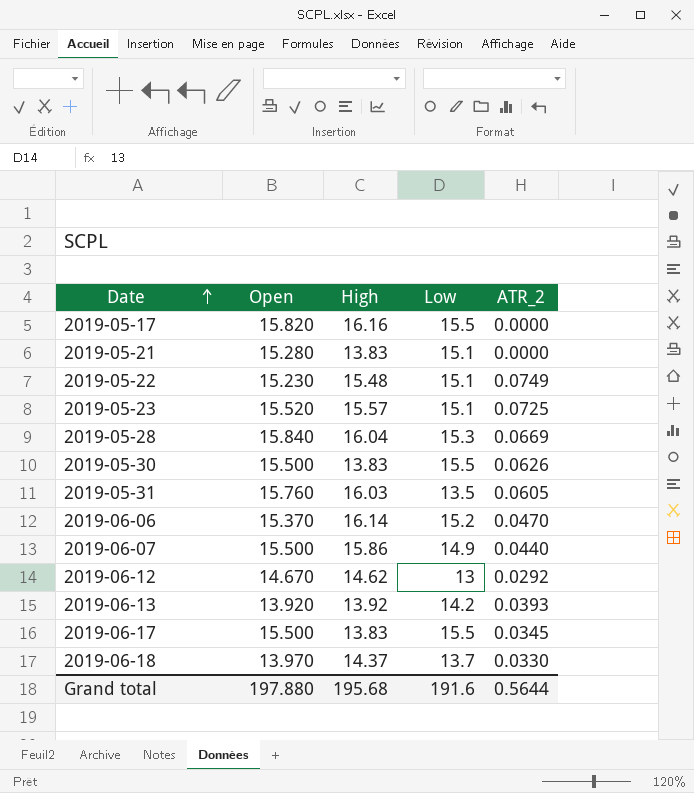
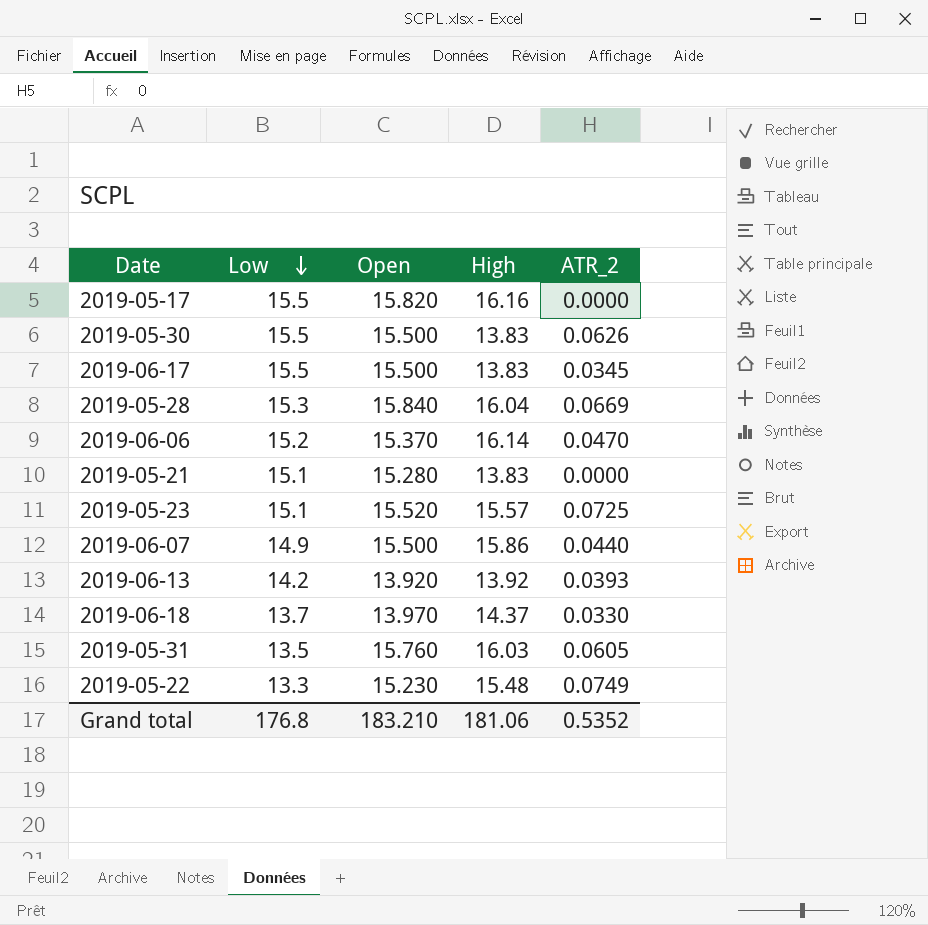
row order: Date ascending -> Low descending
column Low | position: 4 -> 2
row 2019-06-12: 14.670 | 14.62 | 13 | 0.0292 -> none
2019-05-22 | Low: 15.1 -> 13.3
Grand total | Low: 191.6 -> 176.8
Grand total | Open: 197.880 -> 183.210
Grand total | High: 195.68 -> 181.06
Grand total | ATR_2: 0.5644 -> 0.5352

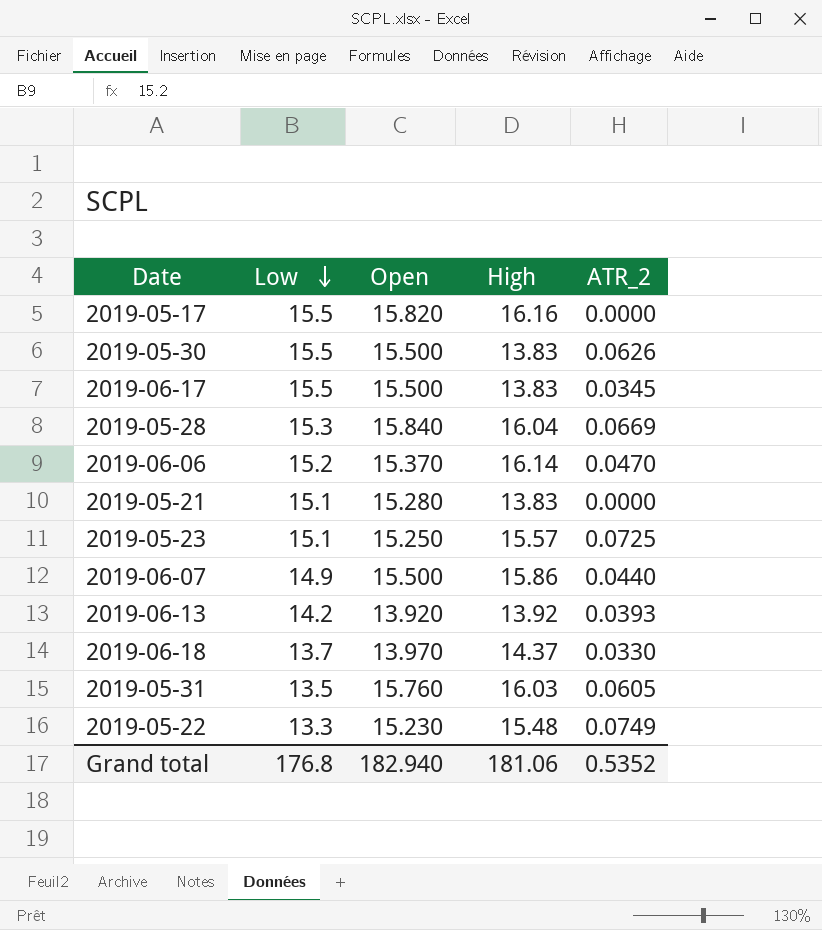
2019-05-23 | Open: 15.520 -> 15.250
Grand total | Open: 183.210 -> 182.940

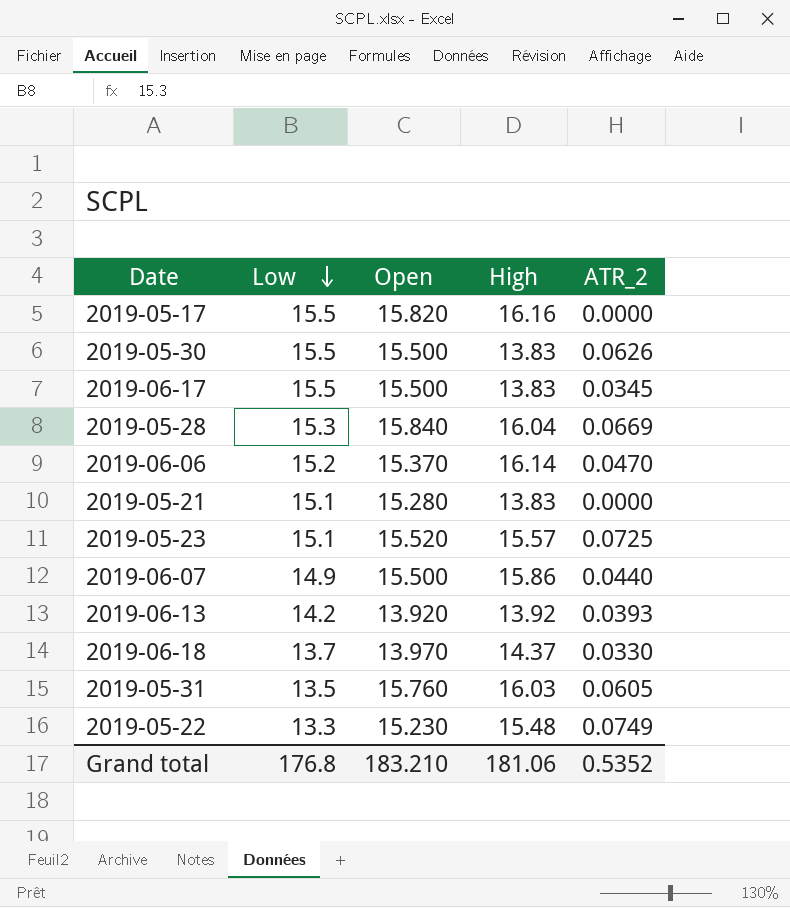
2019-05-23 | Open: 15.250 -> 15.520
Grand total | Open: 182.940 -> 183.210

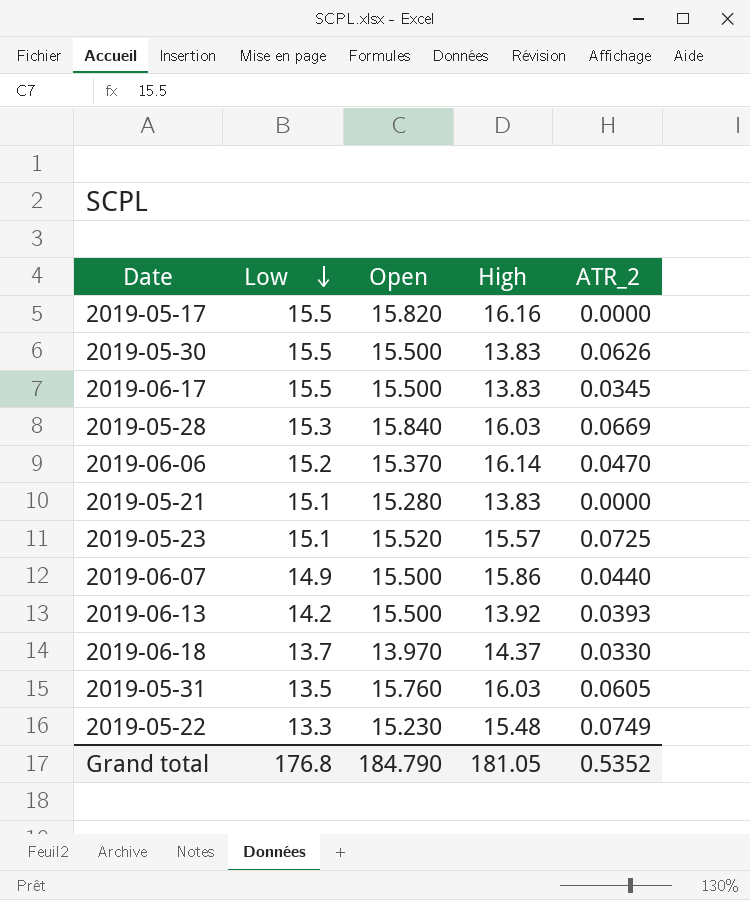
2019-05-28 | High: 16.04 -> 16.03
2019-06-13 | Open: 13.920 -> 15.500
Grand total | Open: 183.210 -> 184.790
Grand total | High: 181.06 -> 181.05

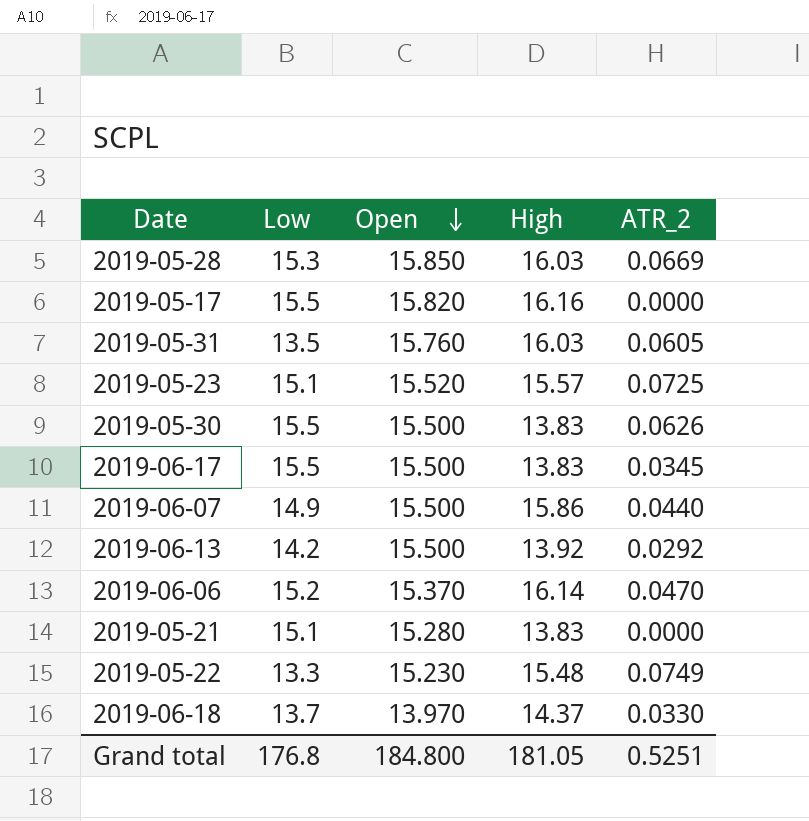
row order: Low descending -> Open descending
2019-05-28 | Open: 15.840 -> 15.850
2019-06-13 | ATR_2: 0.0393 -> 0.0292
Grand total | Open: 184.790 -> 184.800
Grand total | ATR_2: 0.5352 -> 0.5251

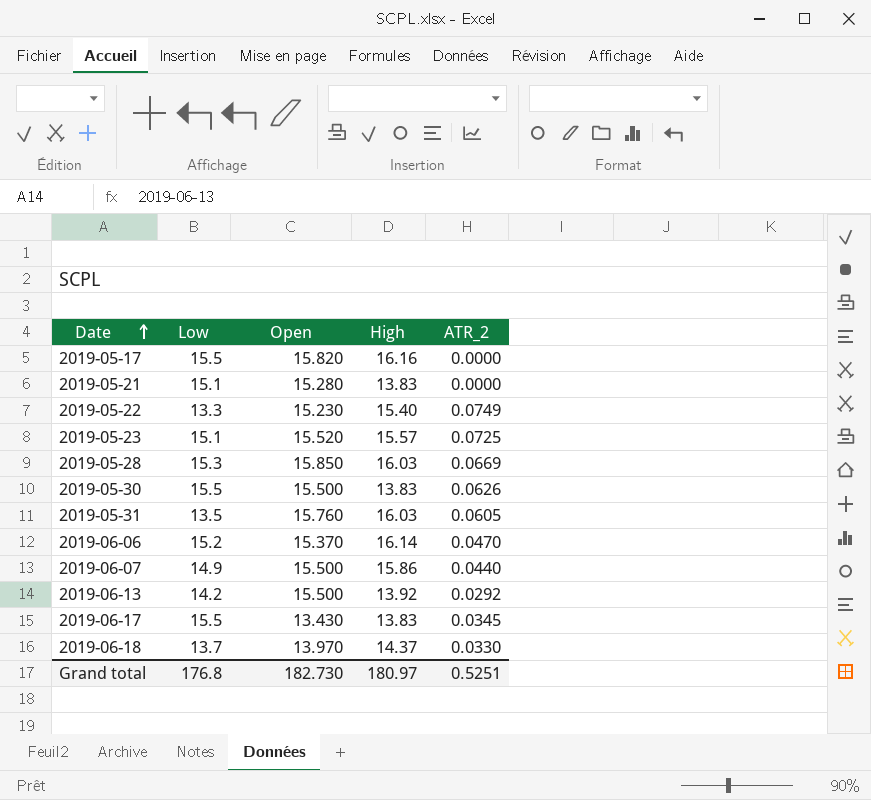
row order: Open descending -> Date ascending
2019-05-22 | High: 15.48 -> 15.40
2019-06-17 | Open: 15.500 -> 13.430
Grand total | Open: 184.800 -> 182.730
Grand total | High: 181.05 -> 180.97

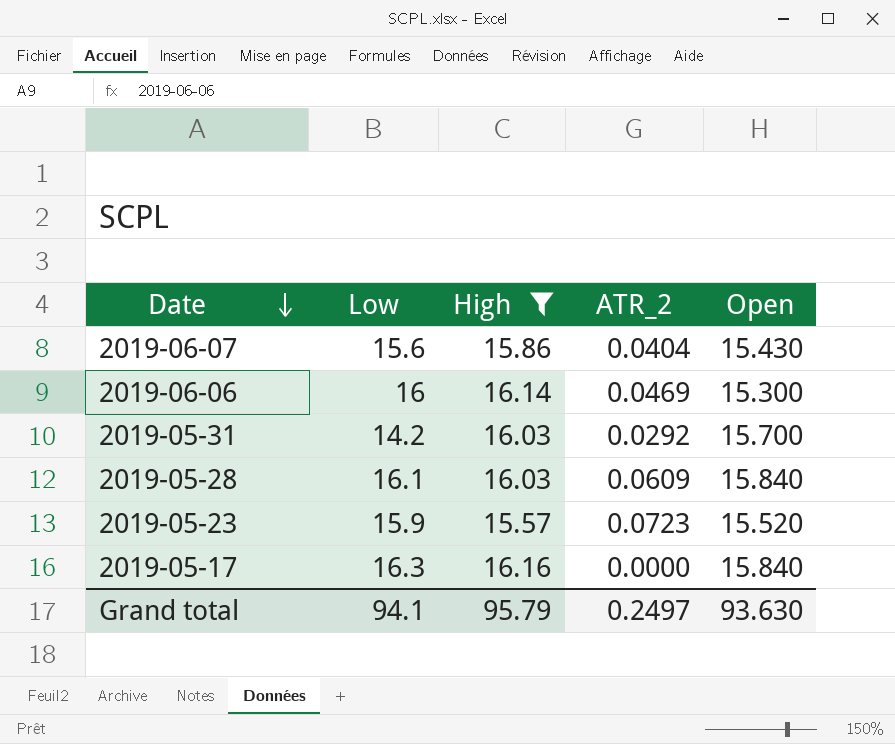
filter: none -> High >= 15.57
row order: Date ascending -> Date descending
column Open | position: 3 -> 5
2019-06-07 | Low: 14.9 -> 15.6
2019-06-07 | ATR_2: 0.0440 -> 0.0404
2019-06-07 | Open: 15.500 -> 15.430
2019-06-06 | Low: 15.2 -> 16
2019-06-06 | ATR_2: 0.0470 -> 0.0469
2019-06-06 | Open: 15.370 -> 15.300
2019-05-31 | Low: 13.5 -> 14.2
2019-05-31 | ATR_2: 0.0605 -> 0.0292
2019-05-31 | Open: 15.760 -> 15.700
2019-05-28 | Low: 15.3 -> 16.1
2019-05-28 | ATR_2: 0.0669 -> 0.0609
2019-05-28 | Open: 15.850 -> 15.840
2019-05-23 | Low: 15.1 -> 15.9
2019-05-23 | ATR_2: 0.0725 -> 0.0723
2019-05-17 | Low: 15.5 -> 16.3
2019-05-17 | Open: 15.820 -> 15.840
Grand total | Low: 176.8 -> 94.1
Grand total | High: 180.97 -> 95.79
Grand total | ATR_2: 0.5251 -> 0.2497
Grand total | Open: 182.730 -> 93.630

